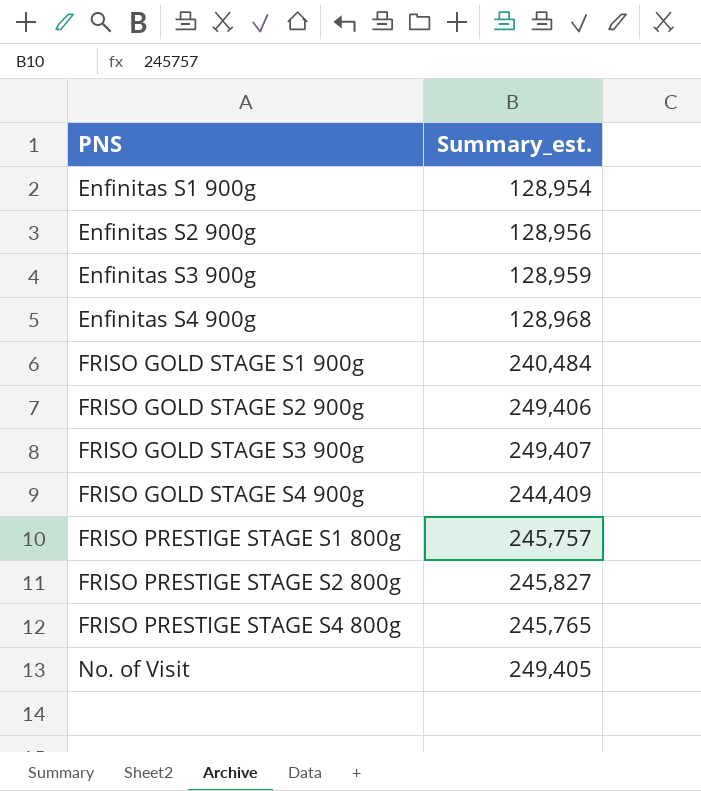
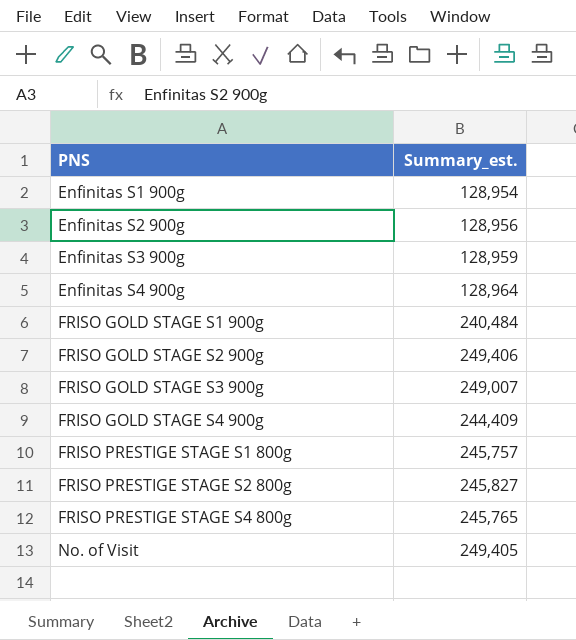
Enfinitas S4 900g | Summary_est.: 128,968 -> 128,964
FRISO GOLD STAGE S3 900g | Summary_est.: 249,407 -> 249,007

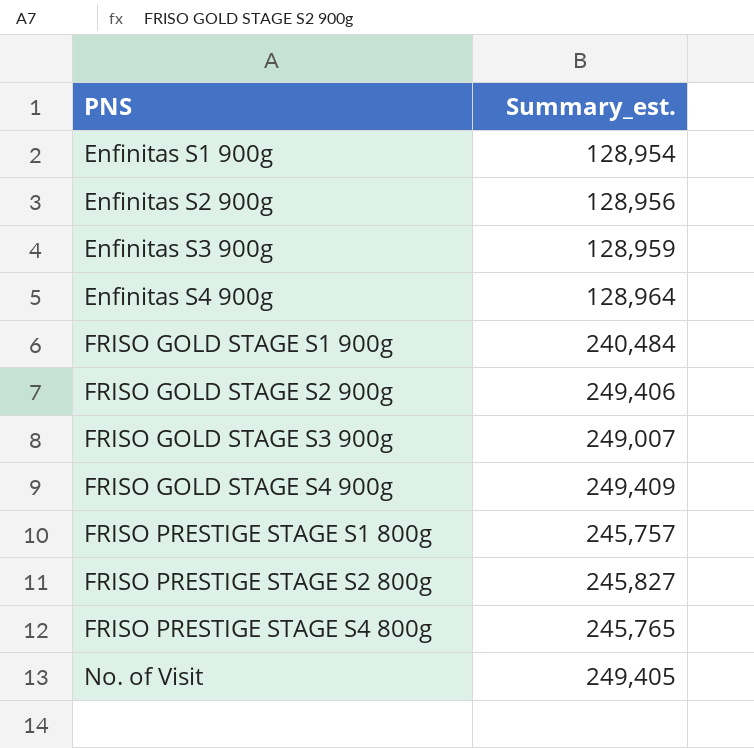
FRISO GOLD STAGE S4 900g | Summary_est.: 244,409 -> 249,409

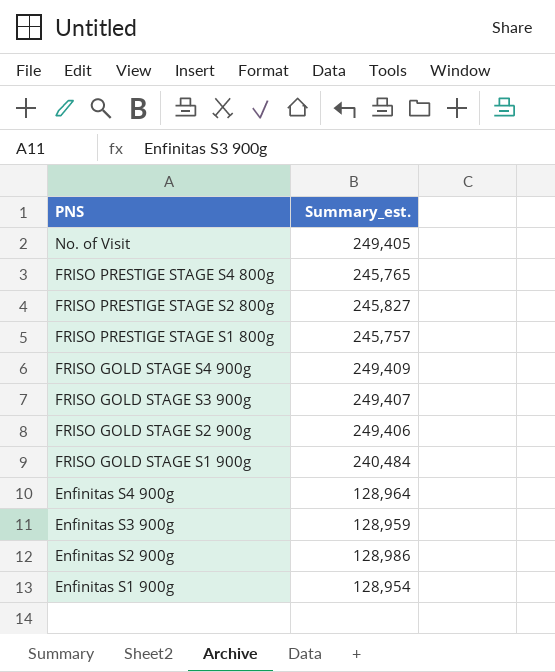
row order: PNS ascending -> PNS descending
FRISO GOLD STAGE S3 900g | Summary_est.: 249,007 -> 249,407
Enfinitas S2 900g | Summary_est.: 128,956 -> 128,986

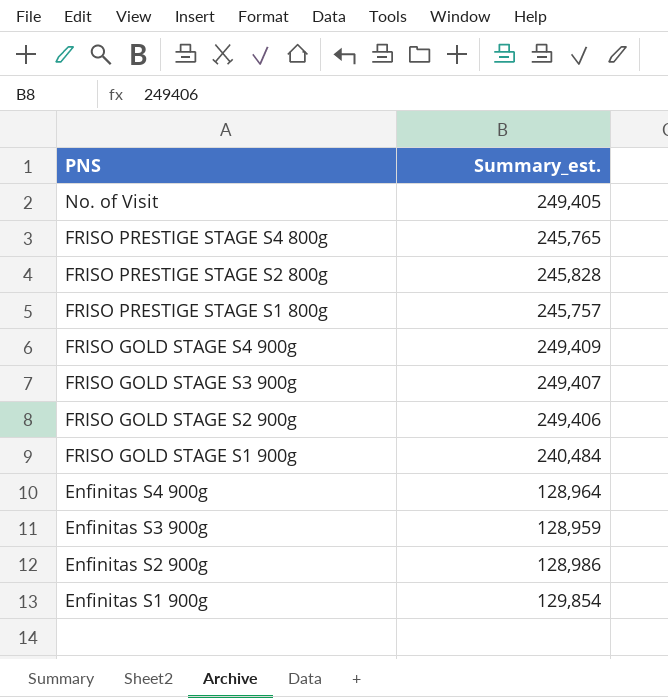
FRISO PRESTIGE STAGE S2 800g | Summary_est.: 245,827 -> 245,828
Enfinitas S1 900g | Summary_est.: 128,954 -> 129,854

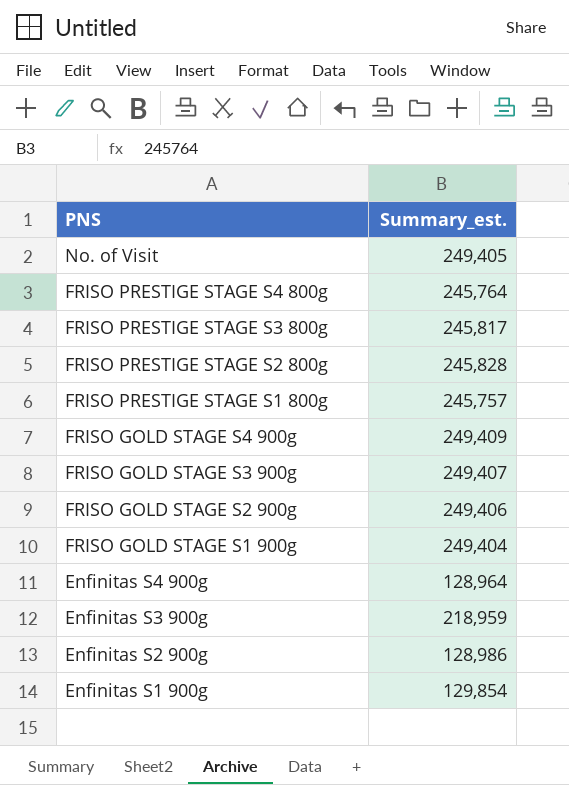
FRISO PRESTIGE STAGE S4 800g | Summary_est.: 245,765 -> 245,764
row FRISO PRESTIGE STAGE S3 800g: none -> 245,817
FRISO GOLD STAGE S1 900g | Summary_est.: 240,484 -> 249,404
Enfinitas S3 900g | Summary_est.: 128,959 -> 218,959

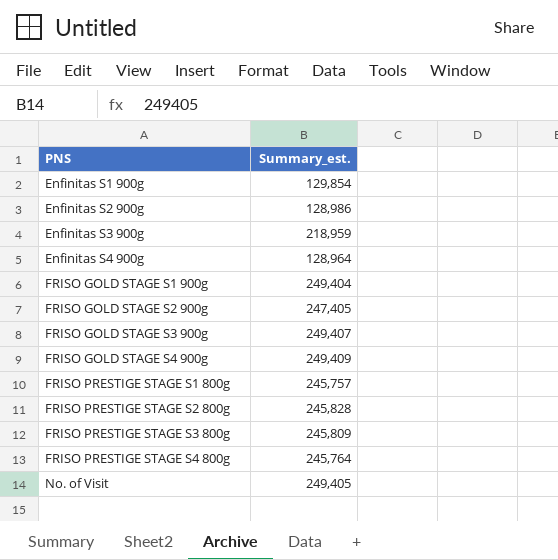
row order: PNS descending -> PNS ascending
FRISO GOLD STAGE S2 900g | Summary_est.: 249,406 -> 247,405
FRISO PRESTIGE STAGE S3 800g | Summary_est.: 245,817 -> 245,809

